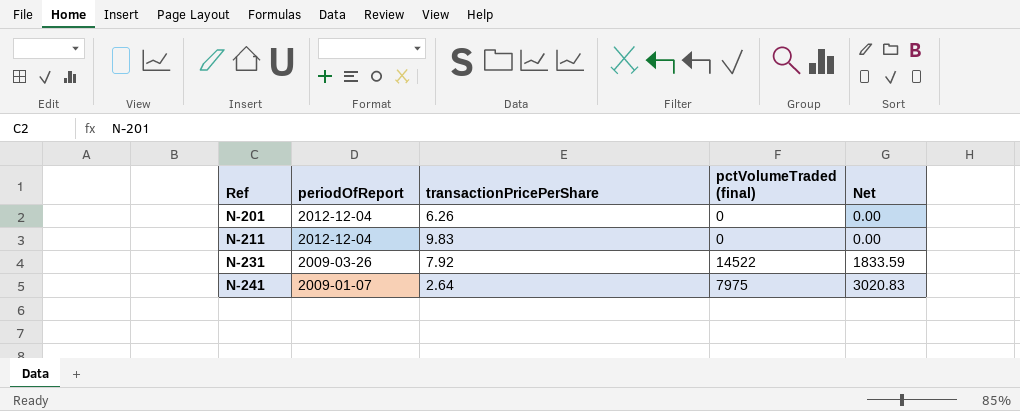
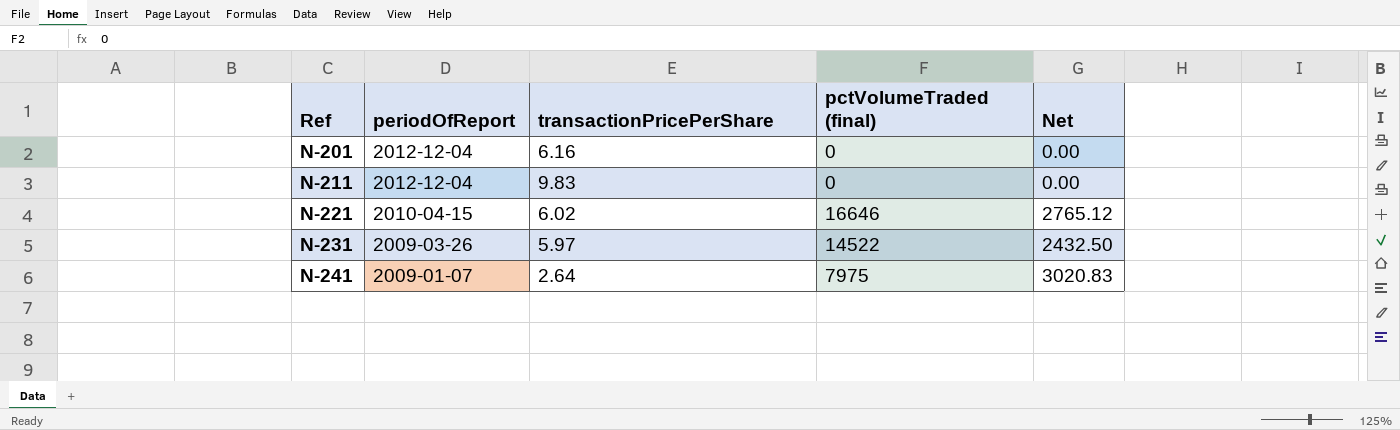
N-201 | transactionPricePerShare: 6.26 -> 6.16
row N-221: none -> 2010-04-15 | 6.02 | 16646 | 2765.12
N-231 | transactionPricePerShare: 7.92 -> 5.97
N-231 | Net: 1833.59 -> 2432.50

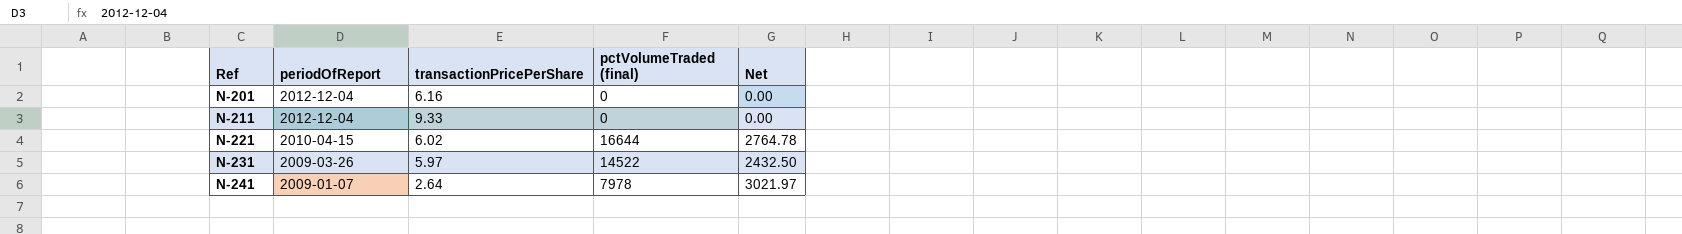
N-211 | transactionPricePerShare: 9.83 -> 9.33
N-221 | pctVolumeTraded (final): 16646 -> 16644
N-221 | Net: 2765.12 -> 2764.78
N-241 | pctVolumeTraded (final): 7975 -> 7978
N-241 | Net: 3020.83 -> 3021.97

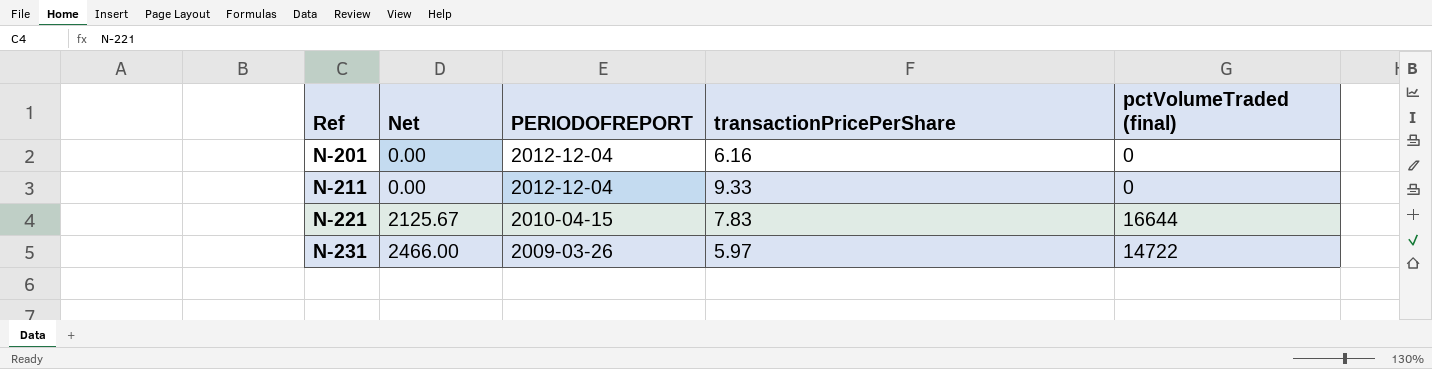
column Net | position: 5 -> 2
column name: periodOfReport -> PERIODOFREPORT
row N-241: 2009-01-07 | 2.64 | 7978 | 3021.97 -> none
N-221 | Net: 2764.78 -> 2125.67
N-221 | transactionPricePerShare: 6.02 -> 7.83
N-231 | Net: 2432.50 -> 2466.00
N-231 | pctVolumeTraded (final): 14522 -> 14722

